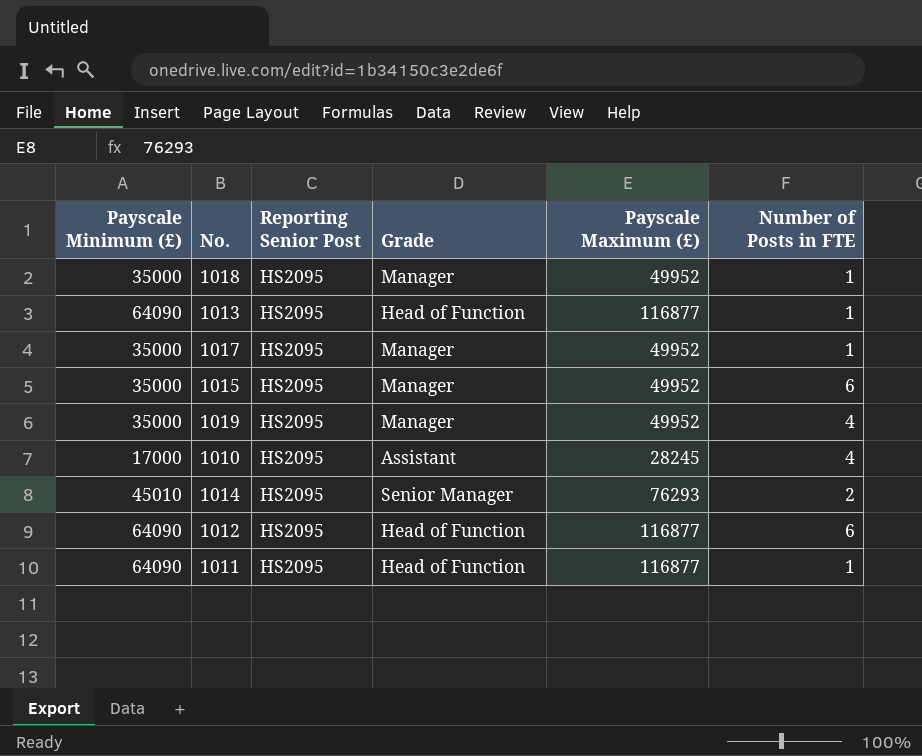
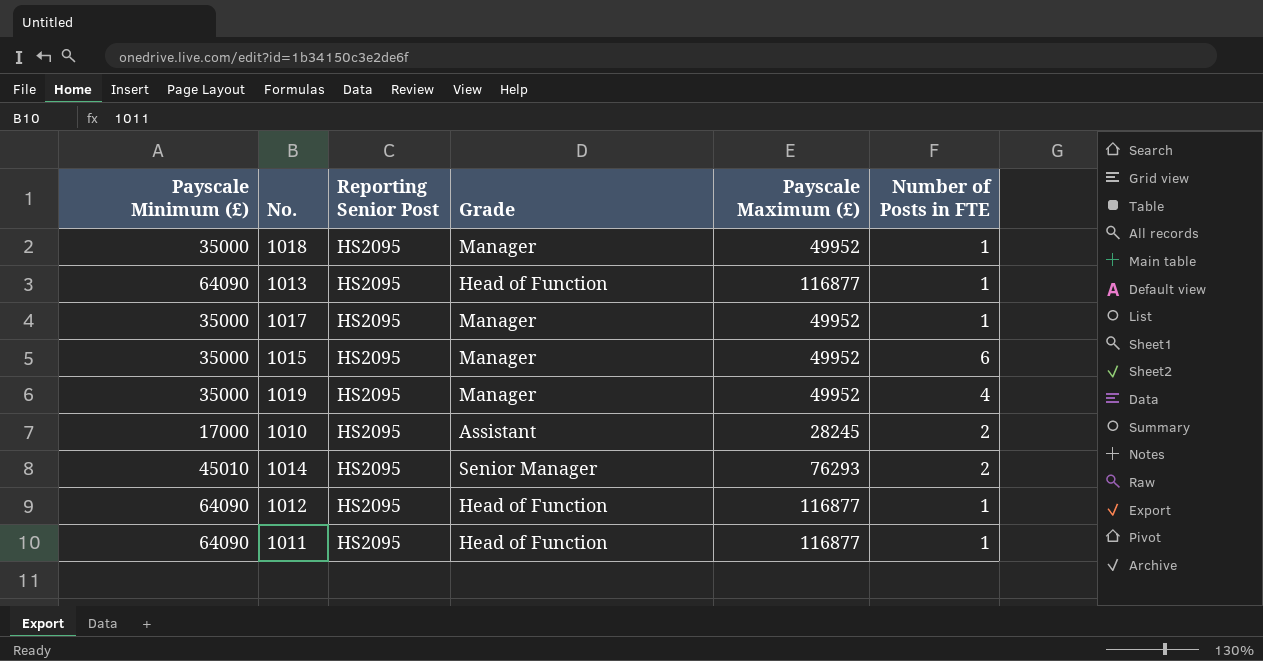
1010 | Number of Posts in FTE: 4 -> 2
1012 | Number of Posts in FTE: 6 -> 1

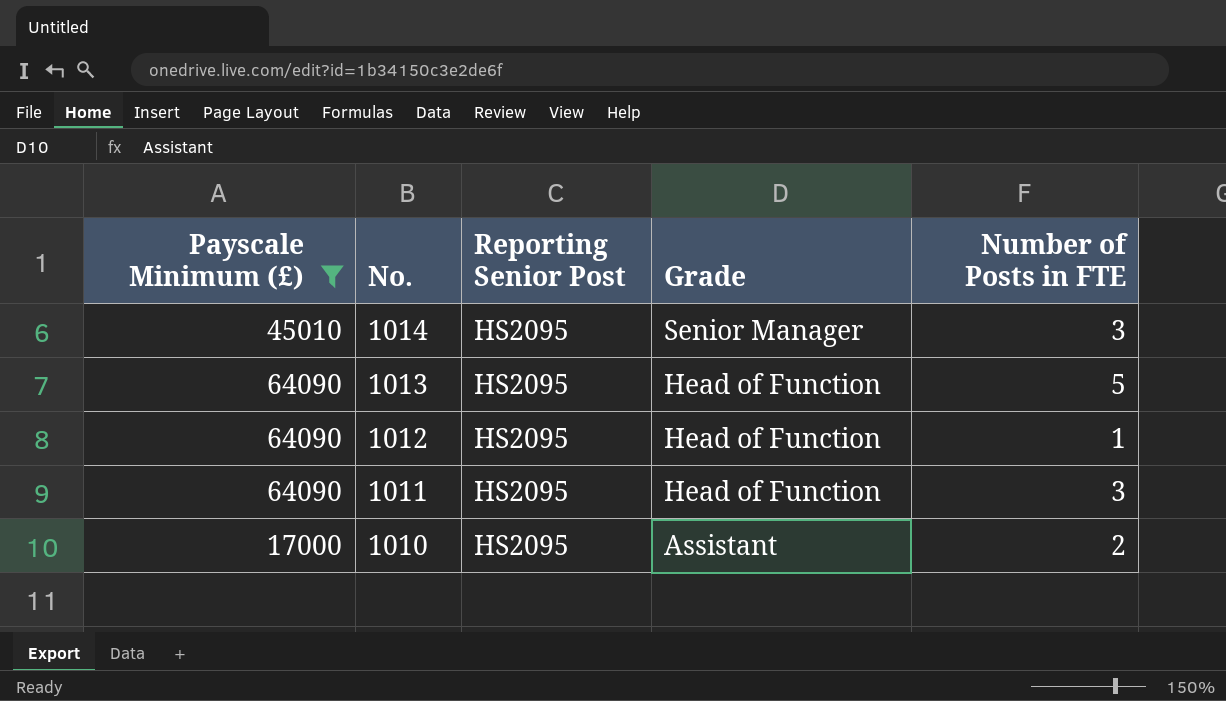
filter: none -> Payscale Minimum (£) != 35000
row order: none -> No. descending
column Payscale Maximum (£) | position: 5 -> none
1014 | Number of Posts in FTE: 2 -> 3
1013 | Number of Posts in FTE: 1 -> 5
1011 | Number of Posts in FTE: 1 -> 3

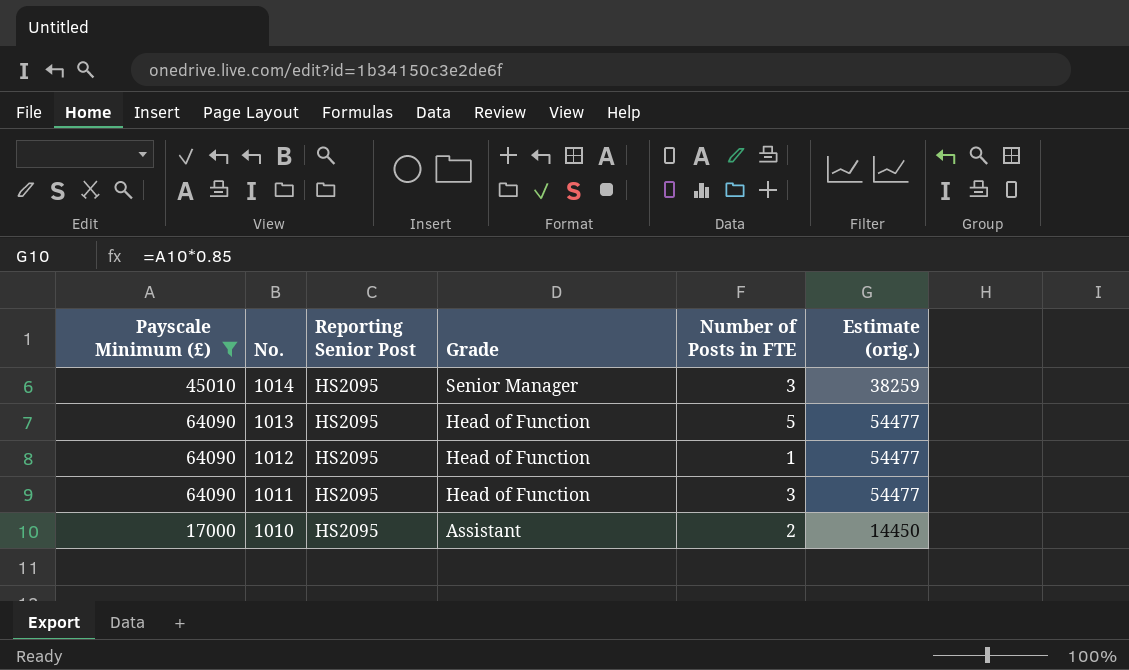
column Estimate (orig.) | formula: none -> [Payscale Minimum (£)] * 0.85

